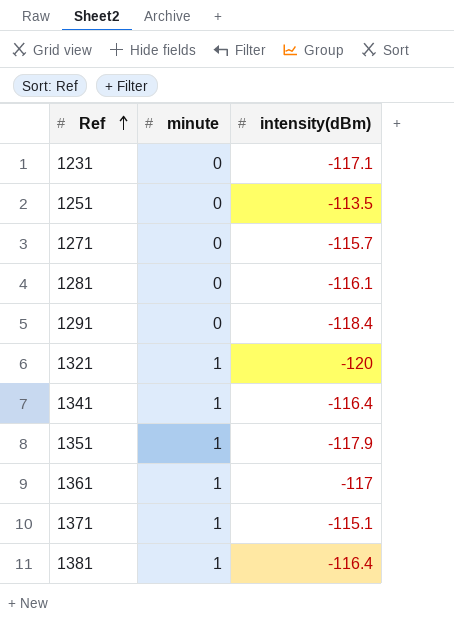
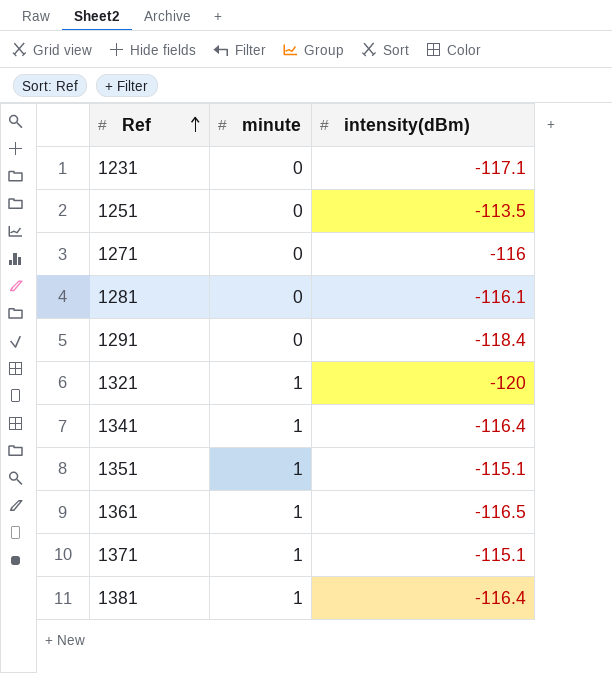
1271 | intensity(dBm): -115.7 -> -116
1351 | intensity(dBm): -117.9 -> -115.1
1361 | intensity(dBm): -117 -> -116.5

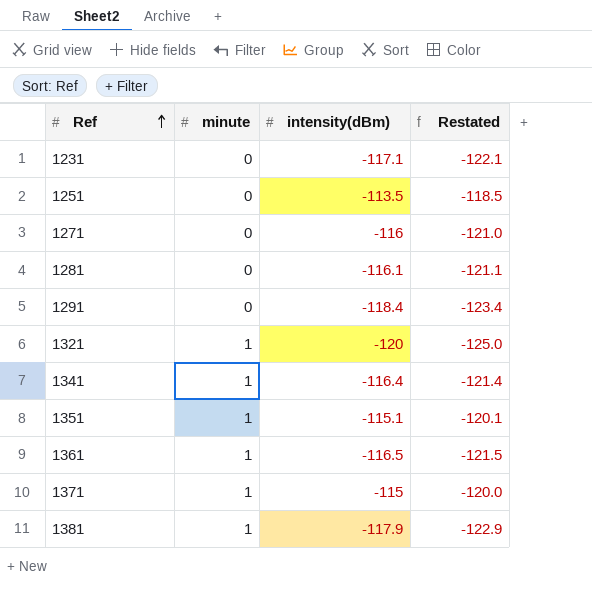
column Restated | formula: none -> [intensity(dBm)] - 5
1371 | intensity(dBm): -115.1 -> -115
1381 | intensity(dBm): -116.4 -> -117.9

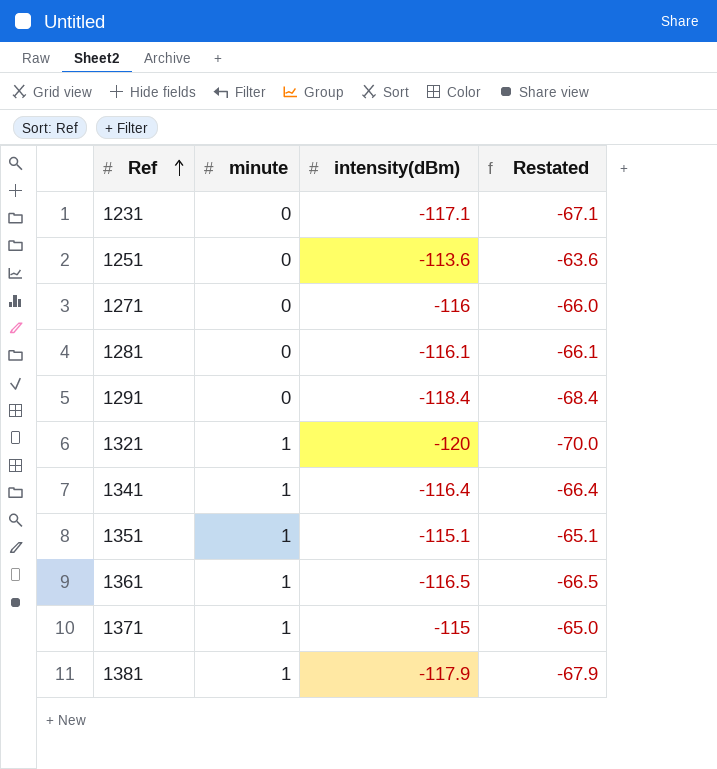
column Restated | formula: [intensity(dBm)] - 5 -> [intensity(dBm)] + 50
1251 | intensity(dBm): -113.5 -> -113.6

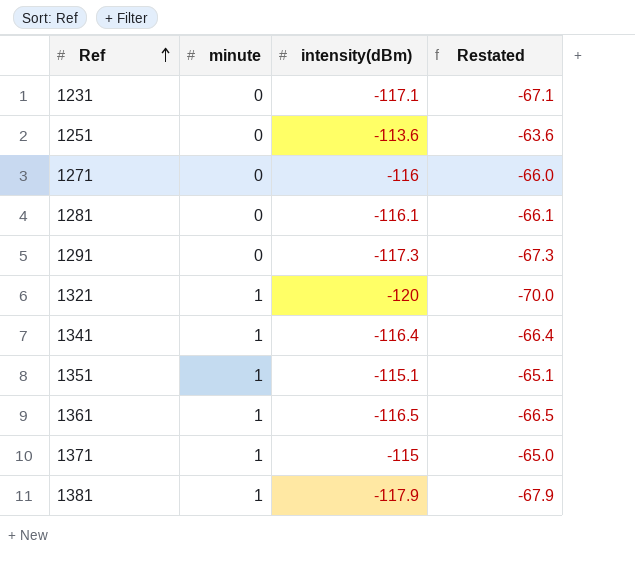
1291 | intensity(dBm): -118.4 -> -117.3
1291 | Restated: -68.4 -> -67.3

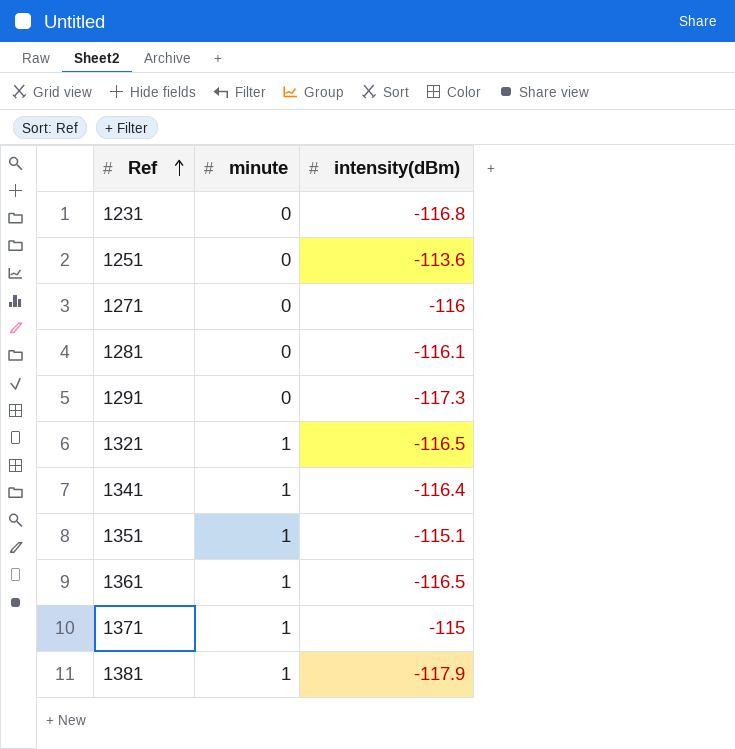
column Restated | formula: [intensity(dBm)] + 50 -> none
1231 | intensity(dBm): -117.1 -> -116.8
1321 | intensity(dBm): -120 -> -116.5

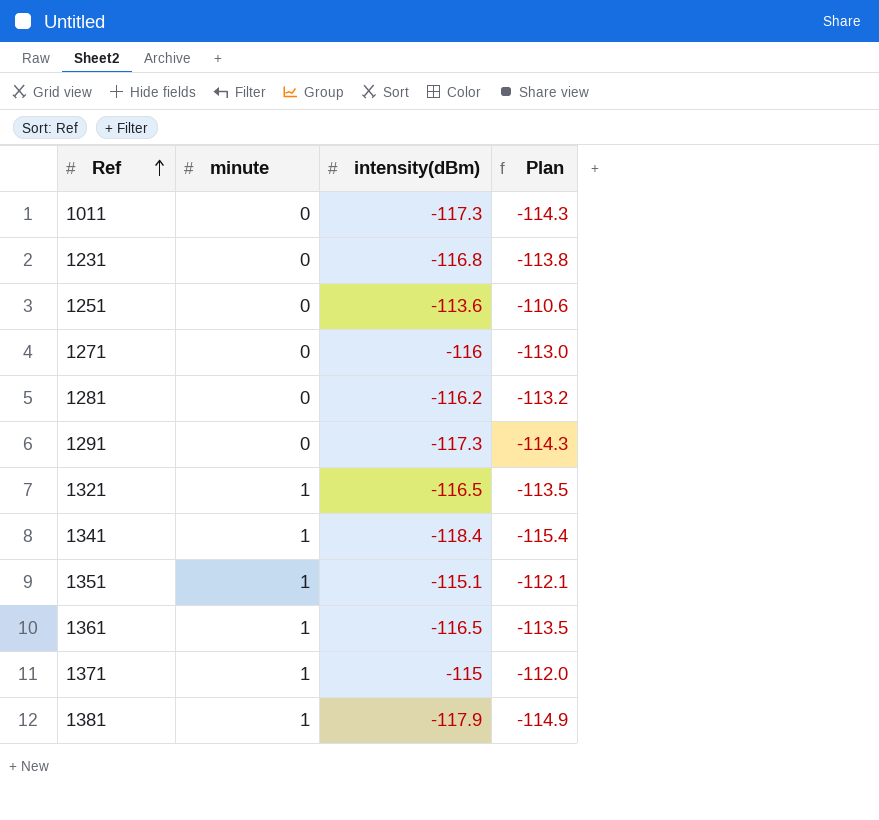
column Plan | formula: none -> [intensity(dBm)] + 3
row 1011: none -> 0 | -117.3 | -114.3
1281 | intensity(dBm): -116.1 -> -116.2
1341 | intensity(dBm): -116.4 -> -118.4

